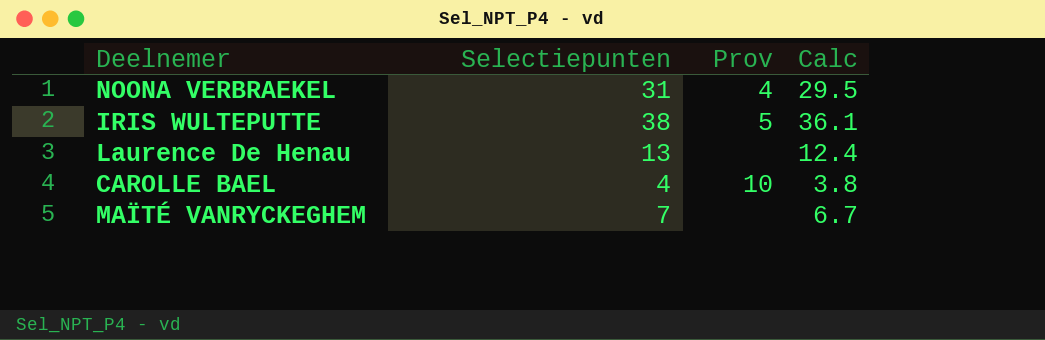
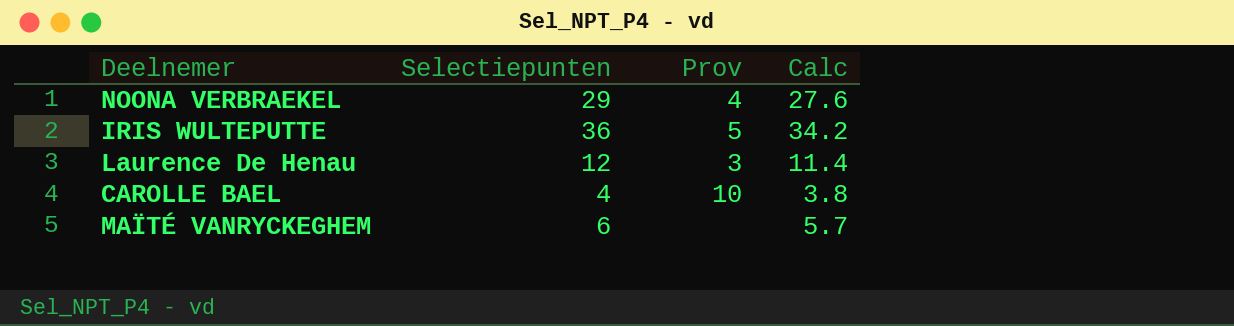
NOONA VERBRAEKEL | Selectiepunten: 31 -> 29
NOONA VERBRAEKEL | Calc: 29.5 -> 27.6
IRIS WULTEPUTTE | Selectiepunten: 38 -> 36
IRIS WULTEPUTTE | Calc: 36.1 -> 34.2
Laurence De Henau | Selectiepunten: 13 -> 12
Laurence De Henau | Prov: none -> 3
Laurence De Henau | Calc: 12.4 -> 11.4
MAÏTÉ VANRYCKEGHEM | Selectiepunten: 7 -> 6
MAÏTÉ VANRYCKEGHEM | Calc: 6.7 -> 5.7

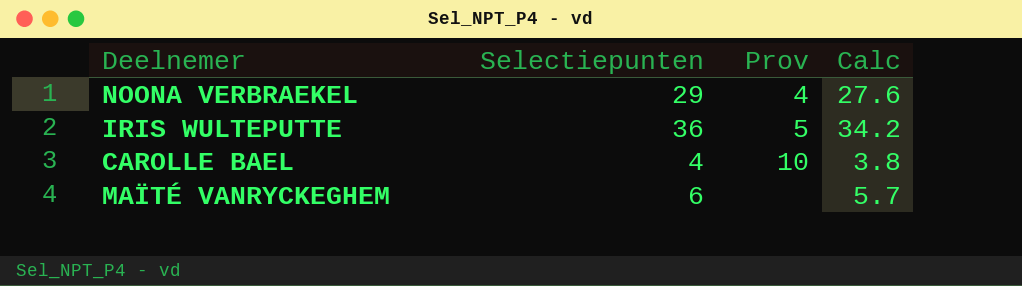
row Laurence De Henau: 12 | 3 | 11.4 -> none

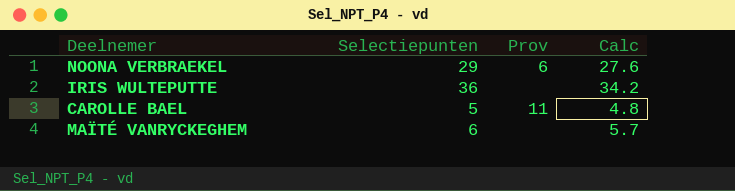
NOONA VERBRAEKEL | Prov: 4 -> 6
IRIS WULTEPUTTE | Prov: 5 -> none
CAROLLE BAEL | Selectiepunten: 4 -> 5
CAROLLE BAEL | Prov: 10 -> 11
CAROLLE BAEL | Calc: 3.8 -> 4.8

